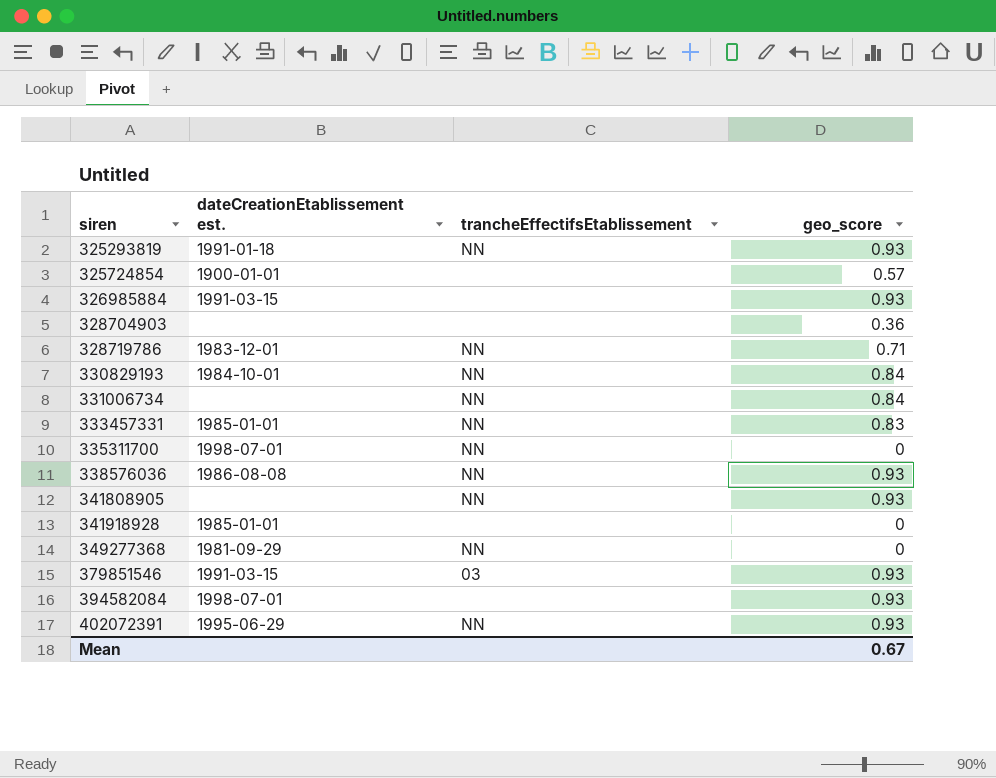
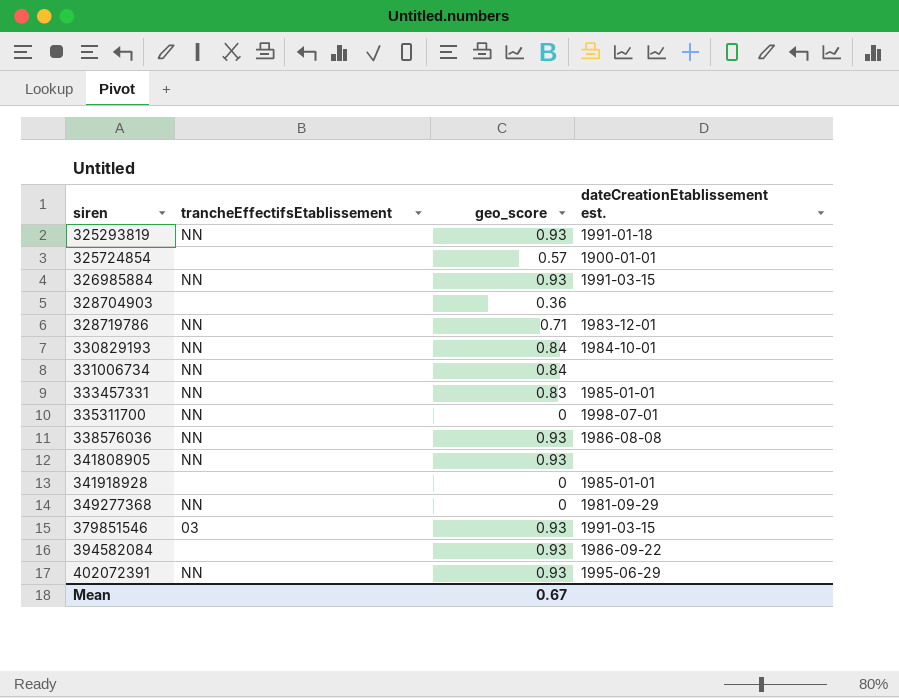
column dateCreationEtablissement est. | position: 2 -> 4
326985884 | trancheEffectifsEtablissement: none -> NN
394582084 | dateCreationEtablissement est.: 1998-07-01 -> 1986-09-22

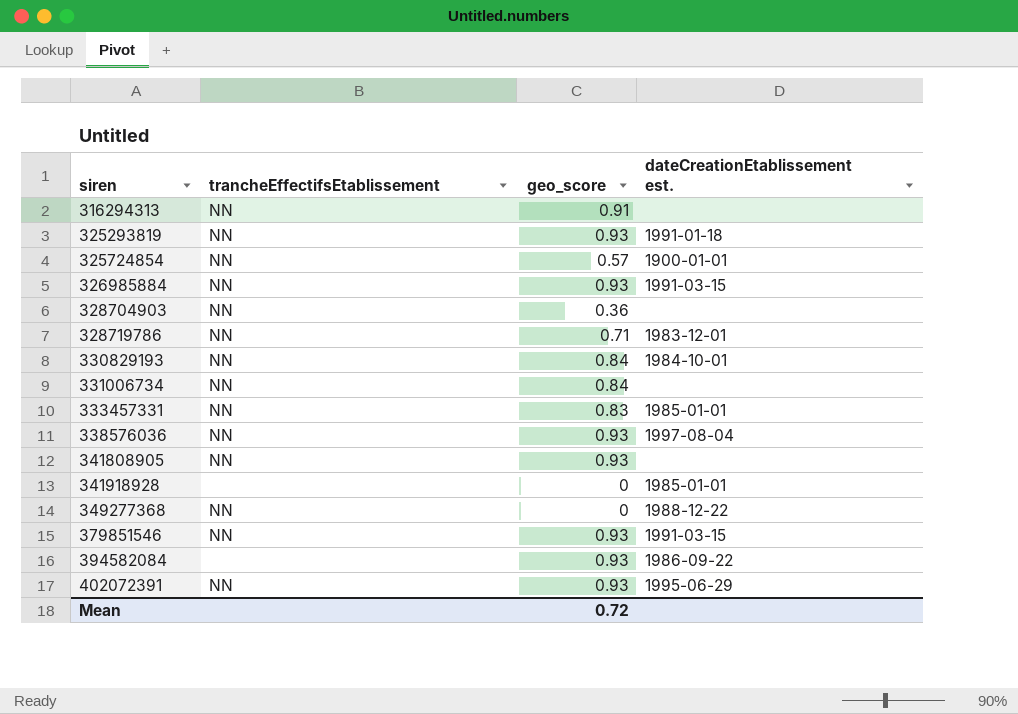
row 335311700: NN | 0 | 1998-07-01 -> none
row 316294313: none -> NN | 0.91 | none
325724854 | trancheEffectifsEtablissement: none -> NN
328704903 | trancheEffectifsEtablissement: none -> NN
338576036 | dateCreationEtablissement est.: 1986-08-08 -> 1997-08-04
349277368 | dateCreationEtablissement est.: 1981-09-29 -> 1988-12-22
379851546 | trancheEffectifsEtablissement: 03 -> NN
Mean | geo_score: 0.67 -> 0.72

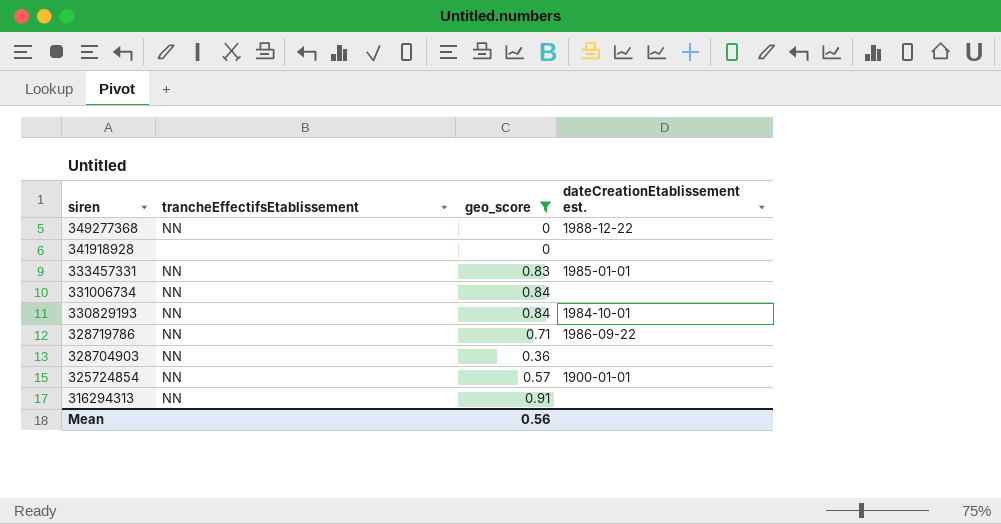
filter: none -> geo_score != 0.93
row order: siren ascending -> siren descending
341918928 | dateCreationEtablissement est.: 1985-01-01 -> none
328719786 | dateCreationEtablissement est.: 1983-12-01 -> 1986-09-22
Mean | geo_score: 0.72 -> 0.56

